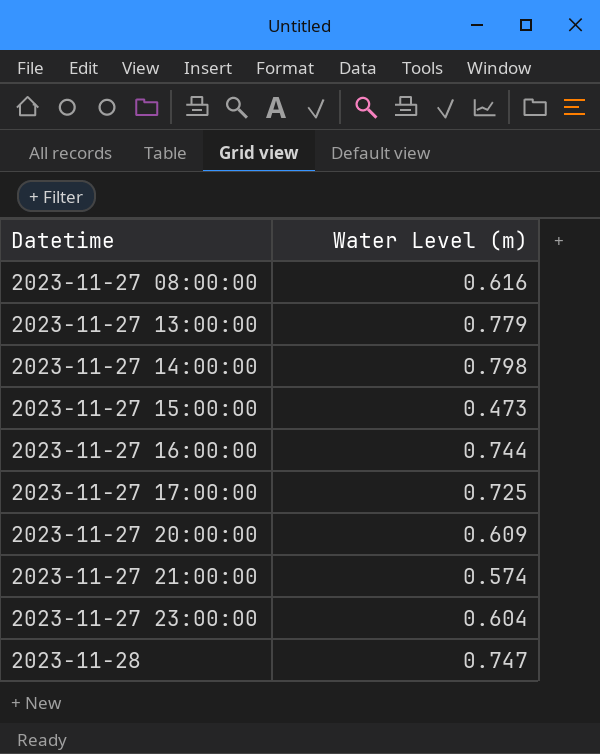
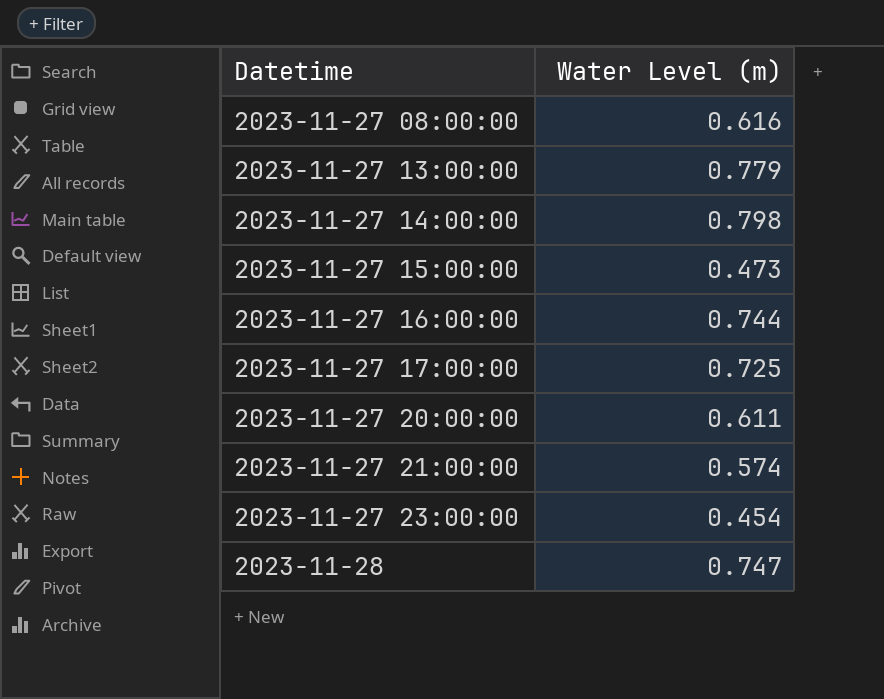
2023-11-27 20:00:00 | Water Level (m): 0.609 -> 0.611
2023-11-27 23:00:00 | Water Level (m): 0.604 -> 0.454

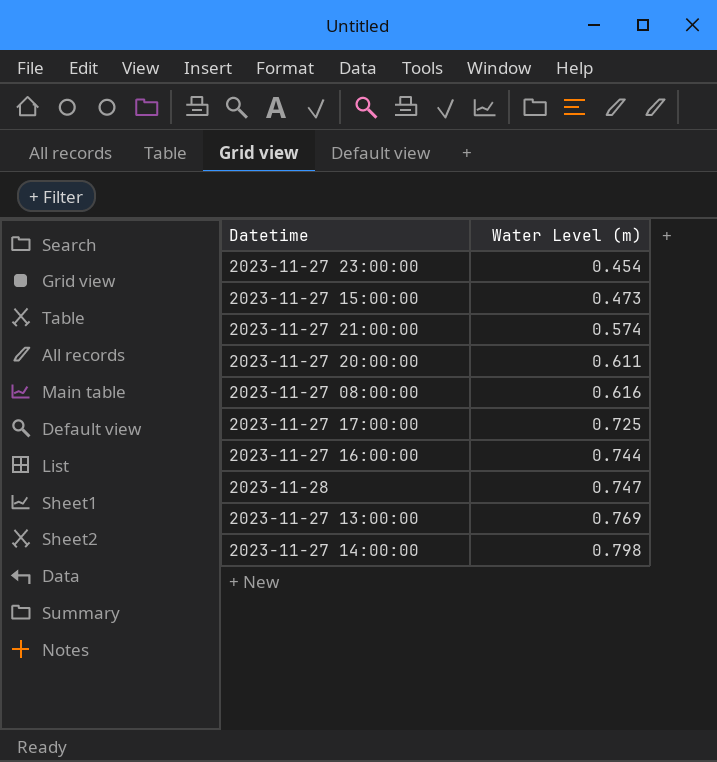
row order: Datetime ascending -> Water Level (m) ascending
2023-11-27 13:00:00 | Water Level (m): 0.779 -> 0.769

